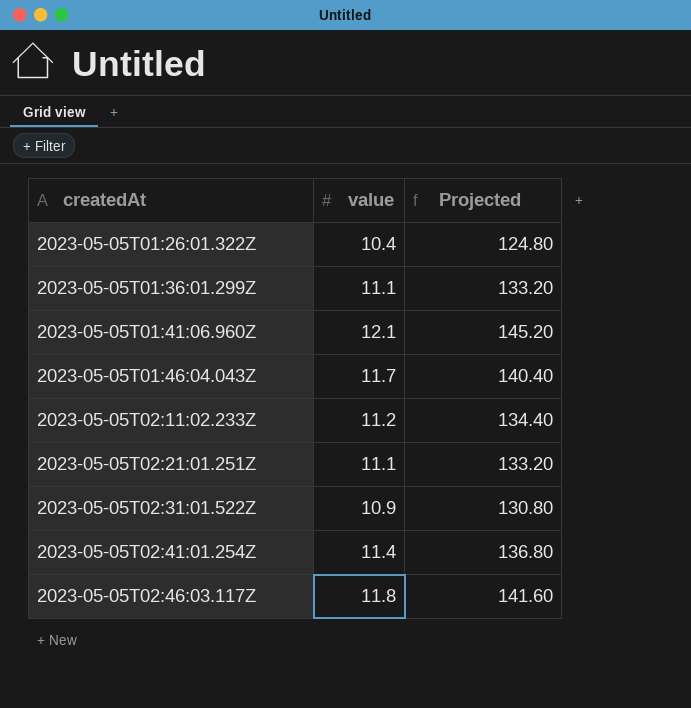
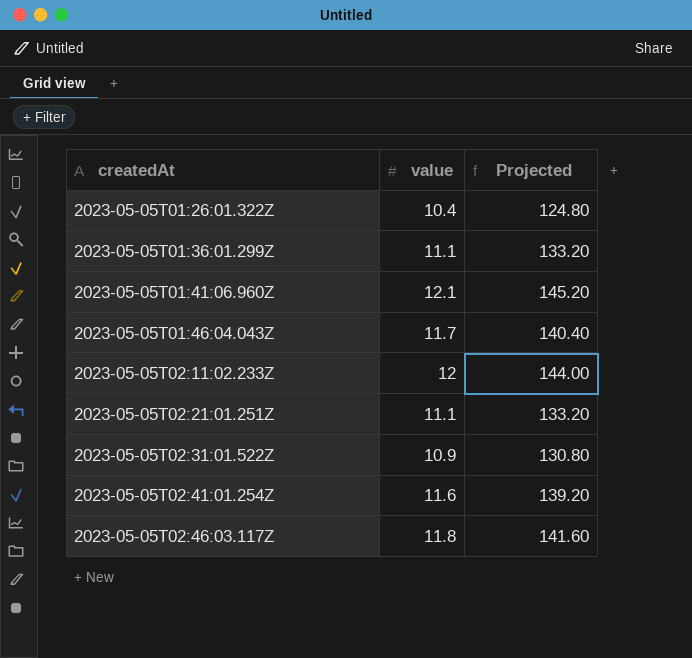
2023-05-05T02:11:02.233Z | value: 11.2 -> 12
2023-05-05T02:11:02.233Z | Projected: 134.40 -> 144.00
2023-05-05T02:41:01.254Z | value: 11.4 -> 11.6
2023-05-05T02:41:01.254Z | Projected: 136.80 -> 139.20

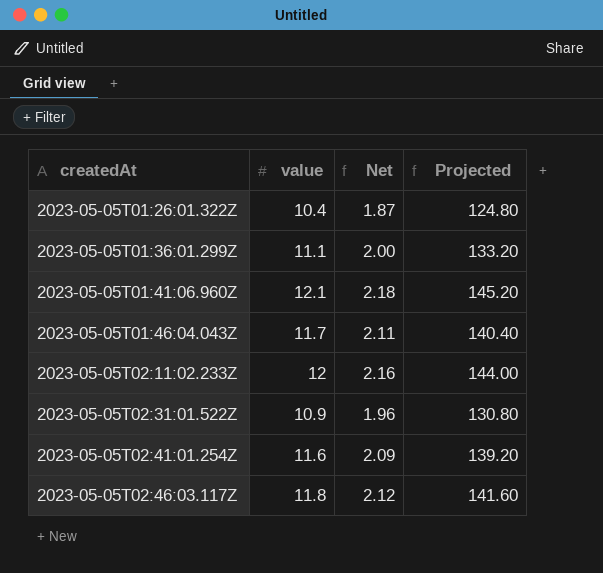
column Net | formula: none -> [value] * 0.18
row 2023-05-05T02:21:01.251Z: 11.1 | 133.20 -> none

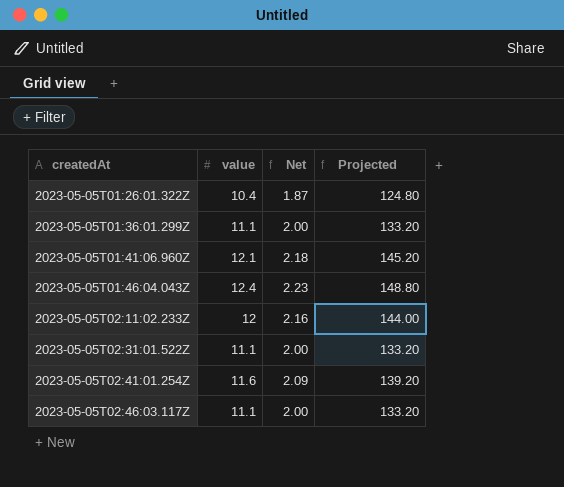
2023-05-05T01:46:04.043Z | value: 11.7 -> 12.4
2023-05-05T01:46:04.043Z | Net: 2.11 -> 2.23
2023-05-05T01:46:04.043Z | Projected: 140.40 -> 148.80
2023-05-05T02:31:01.522Z | value: 10.9 -> 11.1
2023-05-05T02:31:01.522Z | Net: 1.96 -> 2.00
2023-05-05T02:31:01.522Z | Projected: 130.80 -> 133.20
2023-05-05T02:46:03.117Z | value: 11.8 -> 11.1
2023-05-05T02:46:03.117Z | Net: 2.12 -> 2.00
2023-05-05T02:46:03.117Z | Projected: 141.60 -> 133.20

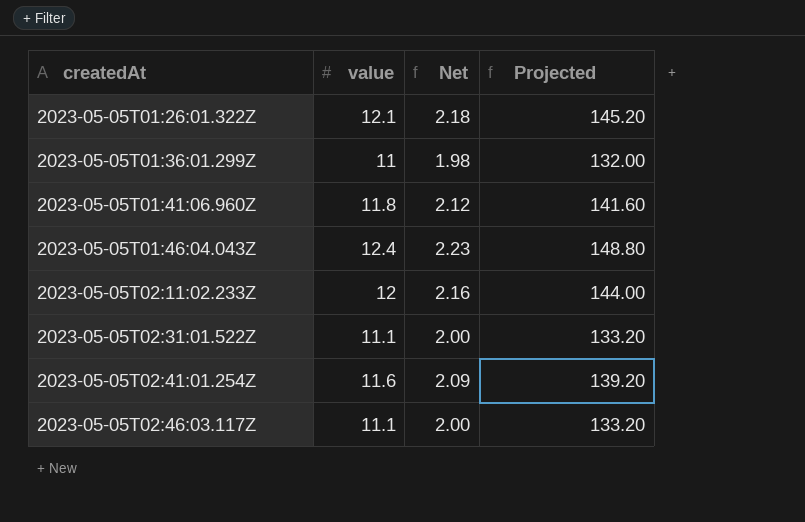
2023-05-05T01:26:01.322Z | value: 10.4 -> 12.1
2023-05-05T01:26:01.322Z | Net: 1.87 -> 2.18
2023-05-05T01:26:01.322Z | Projected: 124.80 -> 145.20
2023-05-05T01:36:01.299Z | value: 11.1 -> 11
2023-05-05T01:36:01.299Z | Net: 2.00 -> 1.98
2023-05-05T01:36:01.299Z | Projected: 133.20 -> 132.00
2023-05-05T01:41:06.960Z | value: 12.1 -> 11.8
2023-05-05T01:41:06.960Z | Net: 2.18 -> 2.12
2023-05-05T01:41:06.960Z | Projected: 145.20 -> 141.60

